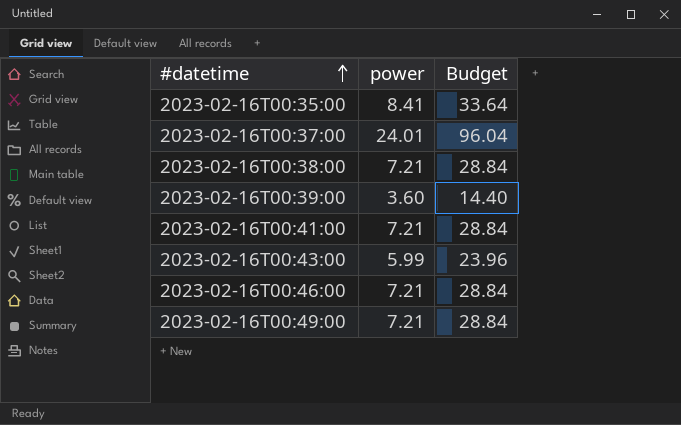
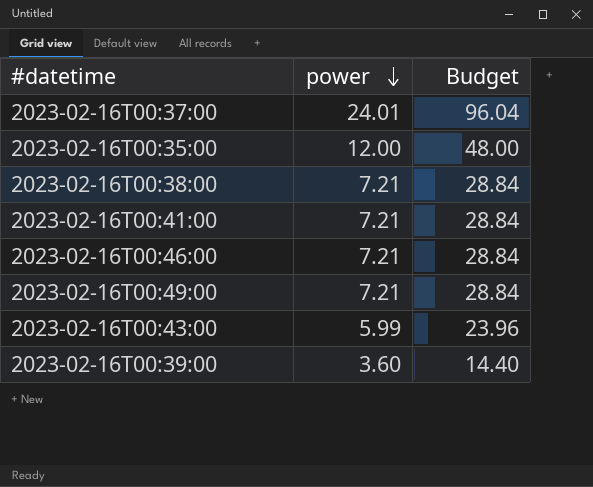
row order: #datetime ascending -> power descending
2023-02-16T00:35:00 | power: 8.41 -> 12.00
2023-02-16T00:35:00 | Budget: 33.64 -> 48.00

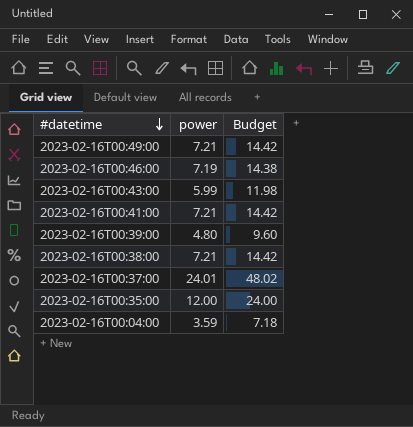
row order: power descending -> #datetime descending
column Budget | formula: [power] * 4 -> [power] * 2
2023-02-16T00:46:00 | power: 7.21 -> 7.19
2023-02-16T00:39:00 | power: 3.60 -> 4.80
row 2023-02-16T00:04:00: none -> 3.59 | 7.18

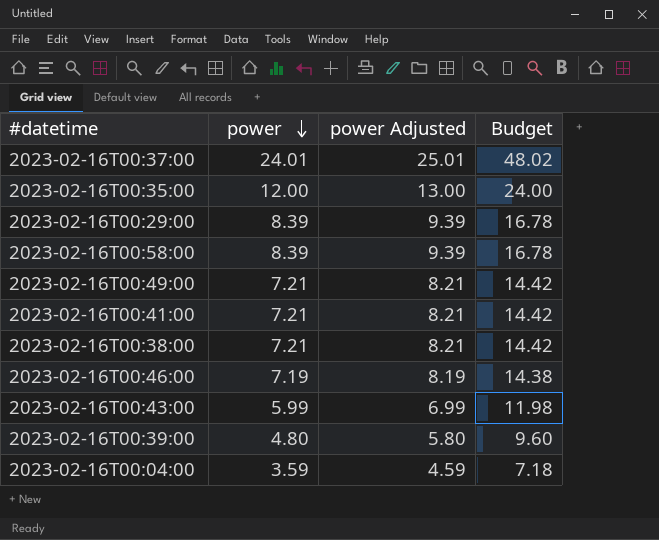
row order: #datetime descending -> power descending
column power Adjusted | formula: none -> [power] + 1
row 2023-02-16T00:29:00: none -> 8.39 | 9.39 | 16.78
row 2023-02-16T00:58:00: none -> 8.39 | 9.39 | 16.78

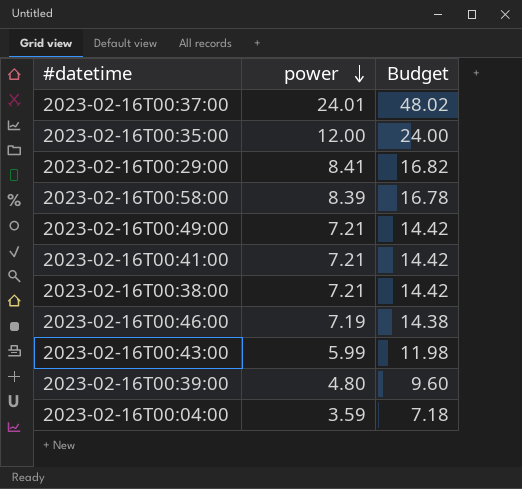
column power Adjusted | formula: [power] + 1 -> none
2023-02-16T00:29:00 | power: 8.39 -> 8.41
2023-02-16T00:29:00 | Budget: 16.78 -> 16.82

